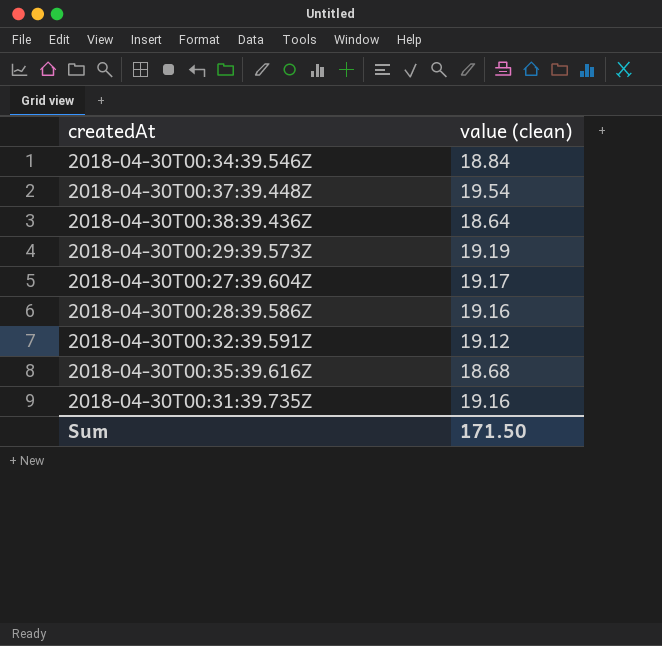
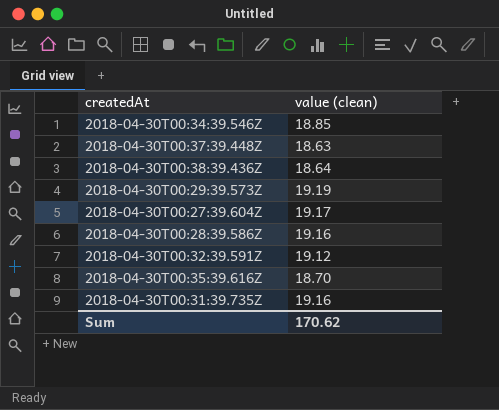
2018-04-30T00:34:39.546Z | value (clean): 18.84 -> 18.85
2018-04-30T00:37:39.448Z | value (clean): 19.54 -> 18.63
2018-04-30T00:35:39.616Z | value (clean): 18.68 -> 18.70
Sum | value (clean): 171.50 -> 170.62

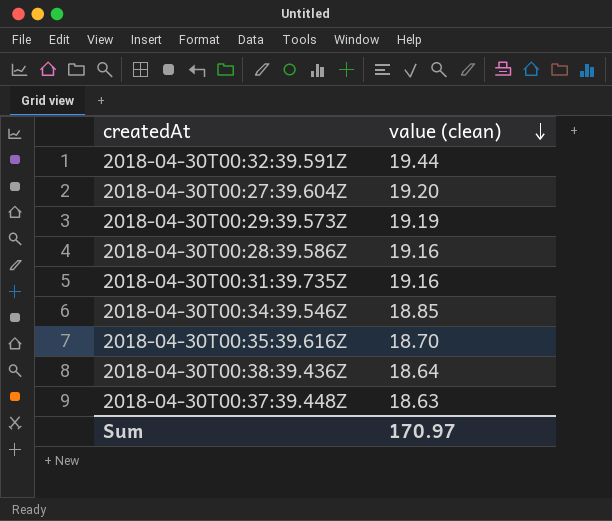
row order: none -> value (clean) descending
2018-04-30T00:32:39.591Z | value (clean): 19.12 -> 19.44
2018-04-30T00:27:39.604Z | value (clean): 19.17 -> 19.20
Sum | value (clean): 170.62 -> 170.97

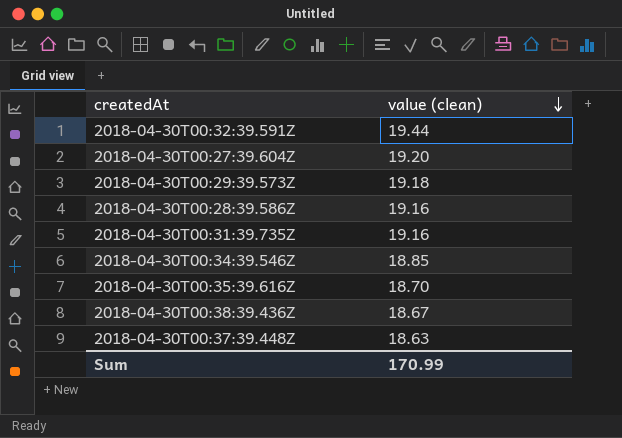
2018-04-30T00:29:39.573Z | value (clean): 19.19 -> 19.18
2018-04-30T00:38:39.436Z | value (clean): 18.64 -> 18.67
Sum | value (clean): 170.97 -> 170.99

